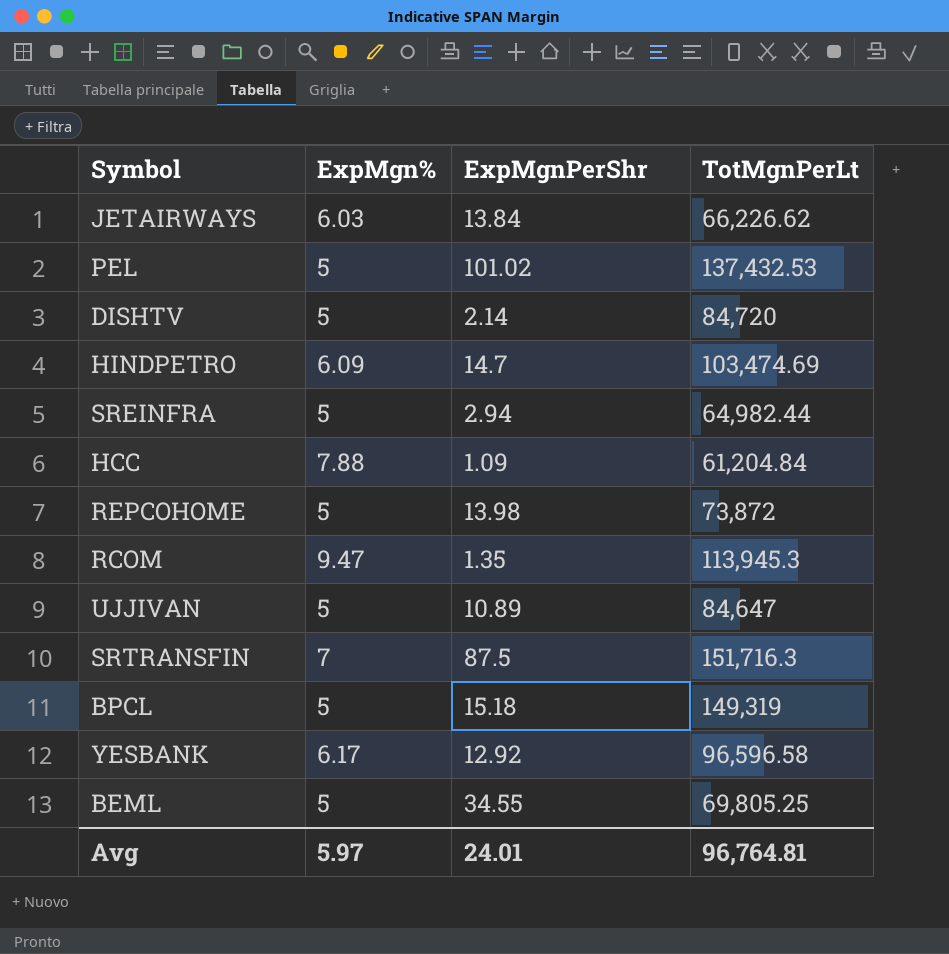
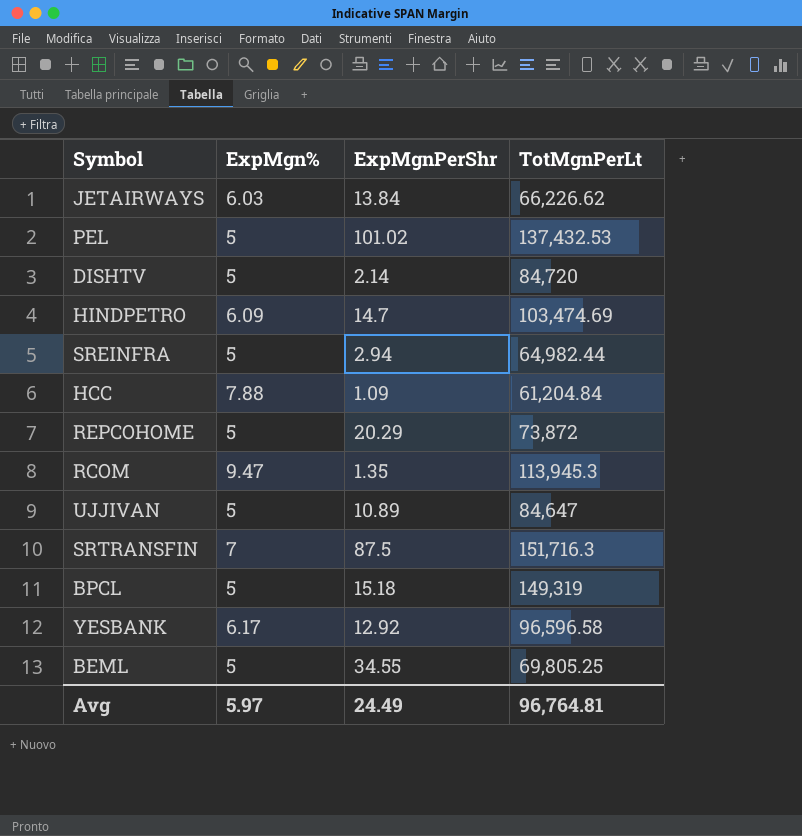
REPCOHOME | ExpMgnPerShr: 13.98 -> 20.29
Avg | ExpMgnPerShr: 24.01 -> 24.49

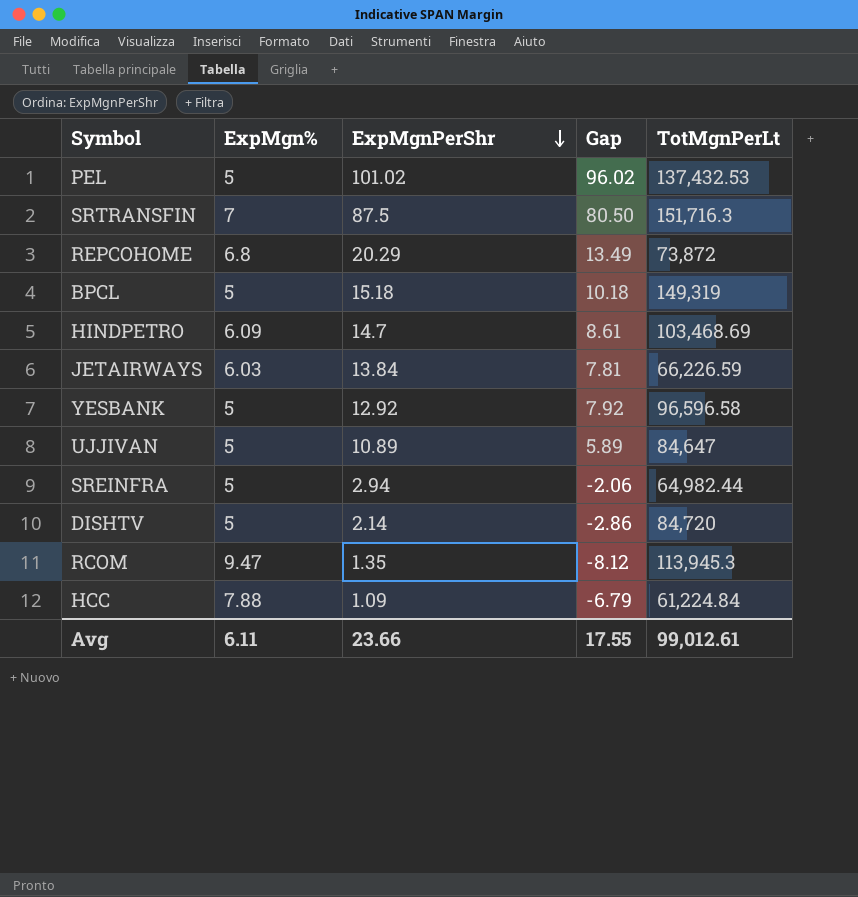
row order: none -> ExpMgnPerShr descending
column Gap | formula: none -> [ExpMgnPerShr] - [ExpMgn%]
row BEML: 5 | 34.55 | 69,805.25 -> none
REPCOHOME | ExpMgn%: 5 -> 6.8
HINDPETRO | TotMgnPerLt: 103,474.69 -> 103,468.69
JETAIRWAYS | TotMgnPerLt: 66,226.62 -> 66,226.59
YESBANK | ExpMgn%: 6.17 -> 5
HCC | TotMgnPerLt: 61,204.84 -> 61,224.84
Avg | ExpMgn%: 5.97 -> 6.11
Avg | ExpMgnPerShr: 24.49 -> 23.66
Avg | TotMgnPerLt: 96,764.81 -> 99,012.61

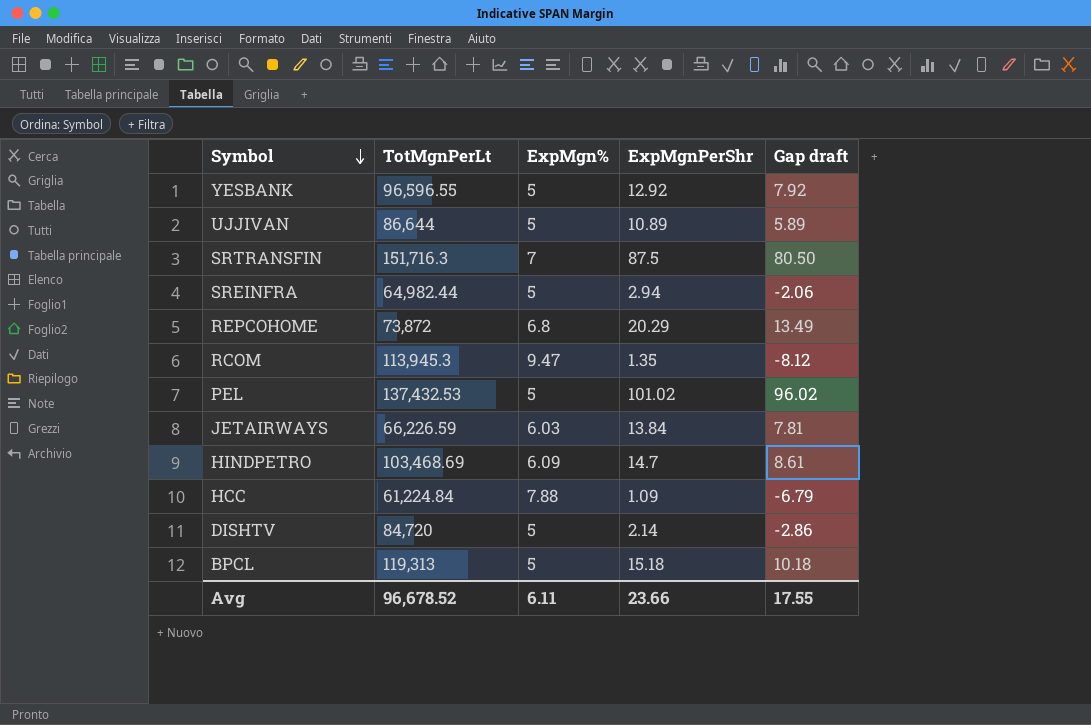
row order: ExpMgnPerShr descending -> Symbol descending
column TotMgnPerLt | position: 5 -> 2
column name: Gap -> Gap draft
YESBANK | TotMgnPerLt: 96,596.58 -> 96,596.55
UJJIVAN | TotMgnPerLt: 84,647 -> 86,644
BPCL | TotMgnPerLt: 149,319 -> 119,313
Avg | TotMgnPerLt: 99,012.61 -> 96,678.52

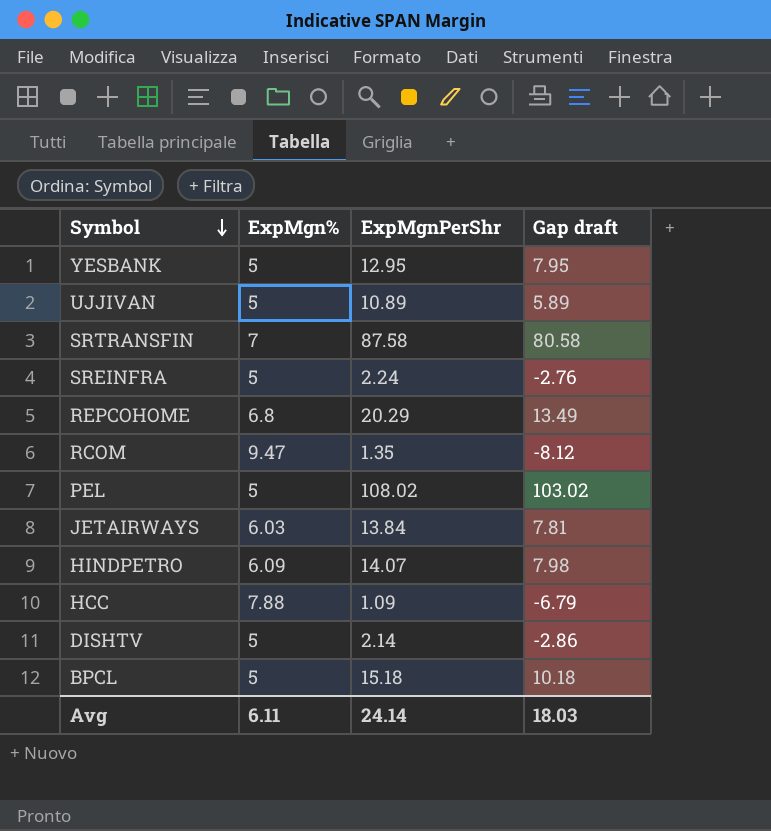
column TotMgnPerLt | position: 2 -> none
YESBANK | ExpMgnPerShr: 12.92 -> 12.95
YESBANK | Gap draft: 7.92 -> 7.95
SRTRANSFIN | ExpMgnPerShr: 87.5 -> 87.58
SRTRANSFIN | Gap draft: 80.50 -> 80.58
SREINFRA | ExpMgnPerShr: 2.94 -> 2.24
SREINFRA | Gap draft: -2.06 -> -2.76
PEL | ExpMgnPerShr: 101.02 -> 108.02
PEL | Gap draft: 96.02 -> 103.02
HINDPETRO | ExpMgnPerShr: 14.7 -> 14.07
HINDPETRO | Gap draft: 8.61 -> 7.98
Avg | ExpMgnPerShr: 23.66 -> 24.14
Avg | Gap draft: 17.55 -> 18.03

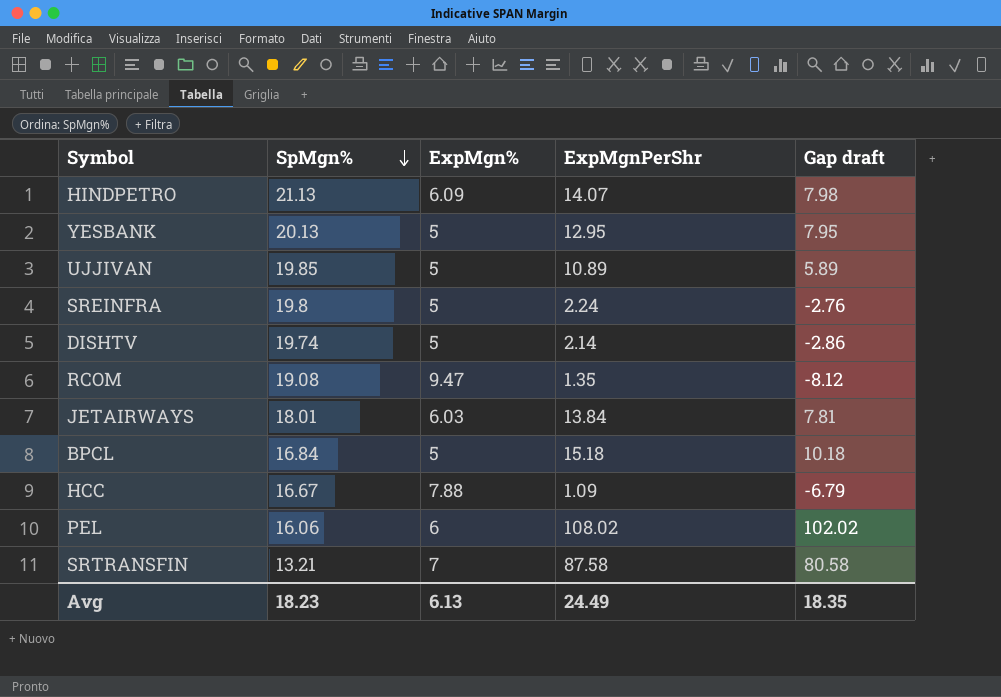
row order: Symbol descending -> SpMgn% descending
column SpMgn% | position: none -> 2
row REPCOHOME: 6.8 | 20.29 | 13.49 -> none
PEL | ExpMgn%: 5 -> 6
PEL | Gap draft: 103.02 -> 102.02
Avg | ExpMgn%: 6.11 -> 6.13
Avg | ExpMgnPerShr: 24.14 -> 24.49
Avg | Gap draft: 18.03 -> 18.35

